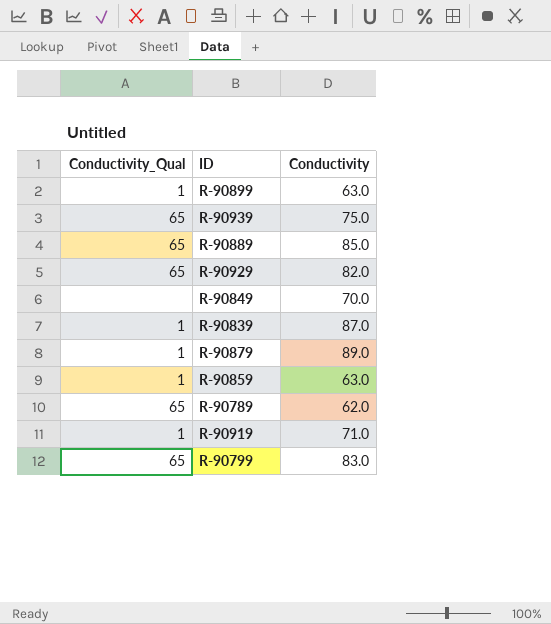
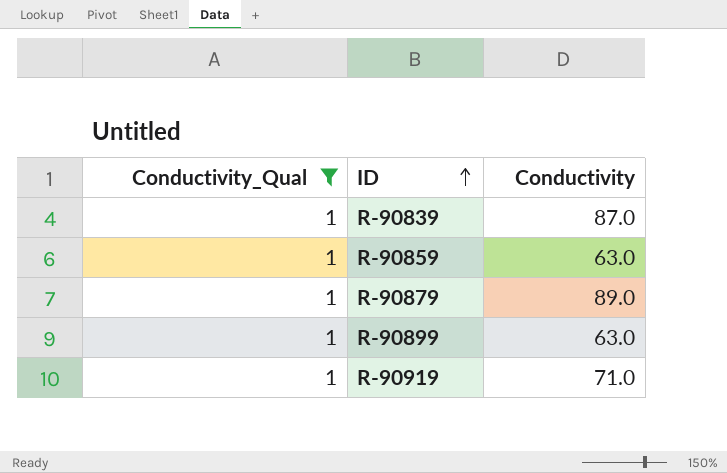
filter: none -> Conductivity_Qual = 1
row order: none -> ID ascending

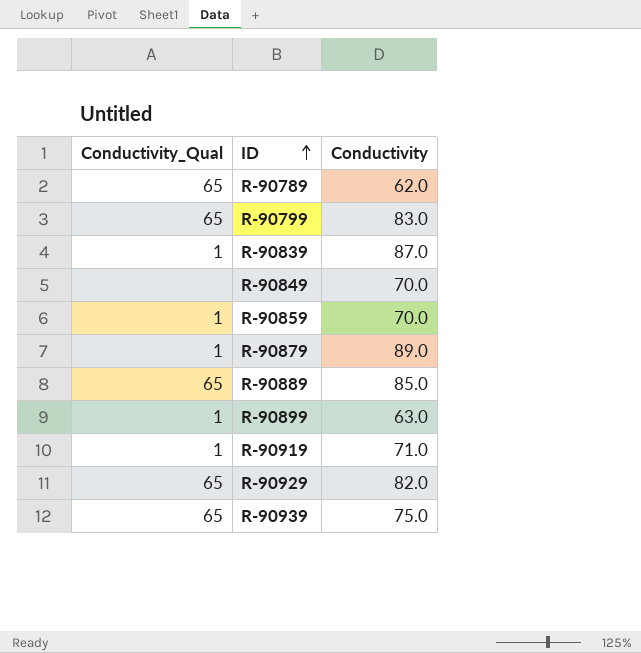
filter: Conductivity_Qual = 1 -> none
R-90859 | Conductivity: 63.0 -> 70.0

